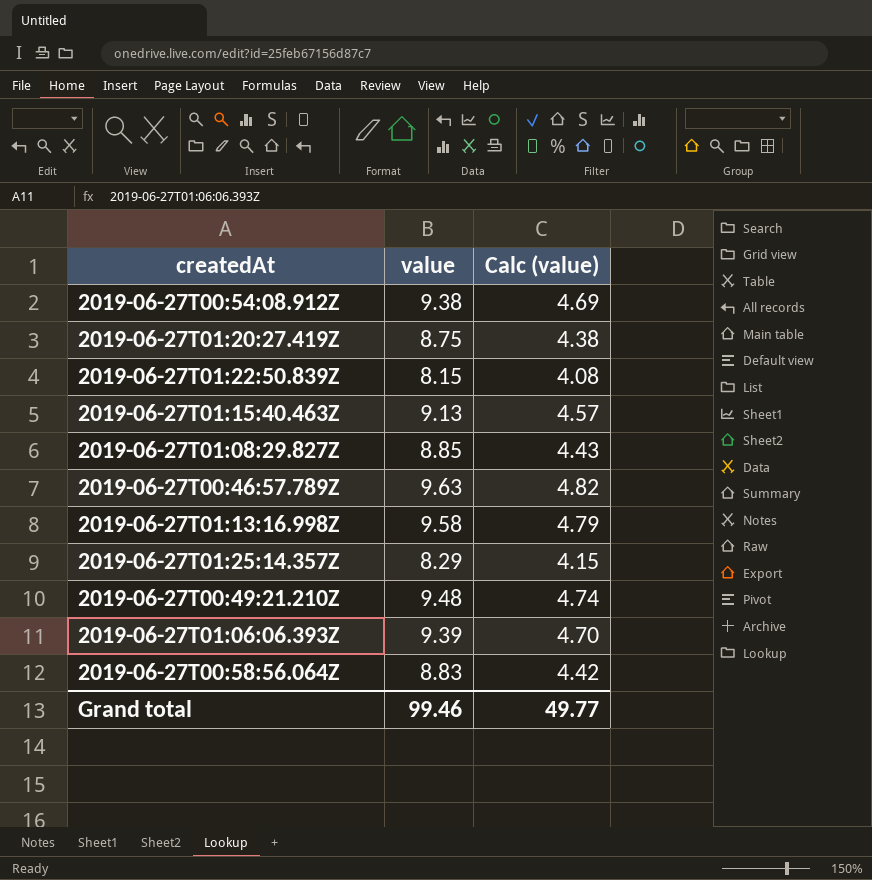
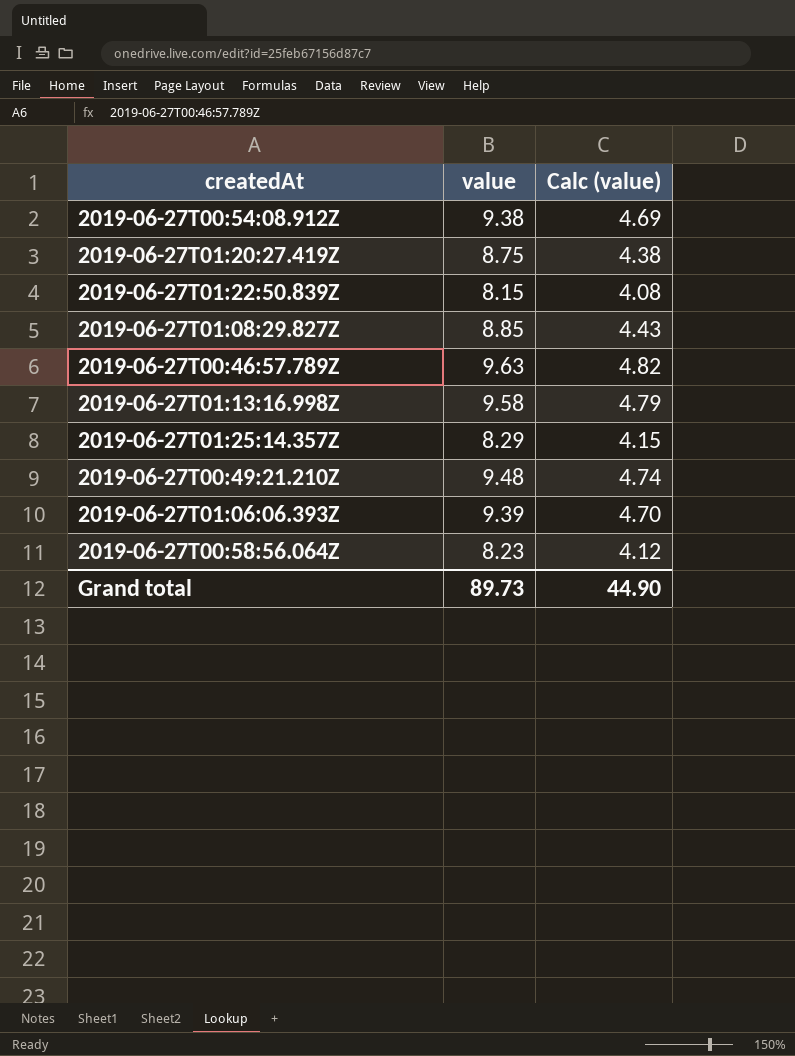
row 2019-06-27T01:15:40.463Z: 9.13 | 4.57 -> none
2019-06-27T00:58:56.064Z | value: 8.83 -> 8.23
2019-06-27T00:58:56.064Z | Calc (value): 4.42 -> 4.12
Grand total | value: 99.46 -> 89.73
Grand total | Calc (value): 49.77 -> 44.90

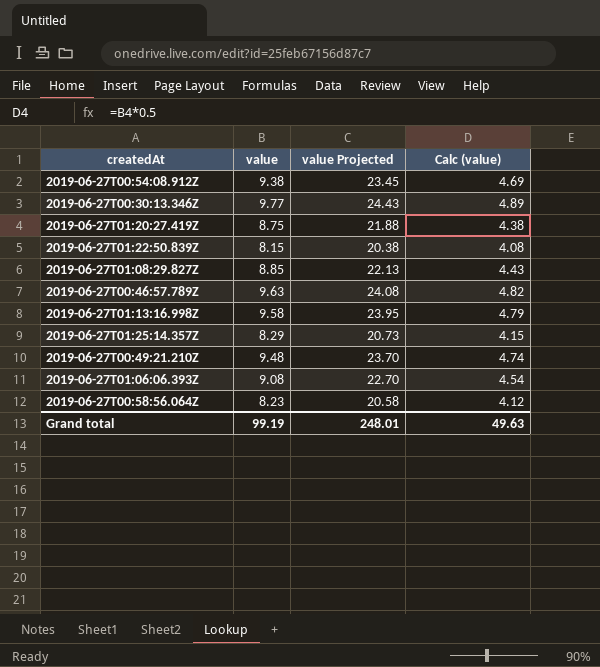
column value Projected | formula: none -> [value] * 2.5
row 2019-06-27T00:30:13.346Z: none -> 9.77 | 24.43 | 4.89
2019-06-27T01:06:06.393Z | value: 9.39 -> 9.08
2019-06-27T01:06:06.393Z | Calc (value): 4.70 -> 4.54
Grand total | value: 89.73 -> 99.19
Grand total | Calc (value): 44.90 -> 49.63

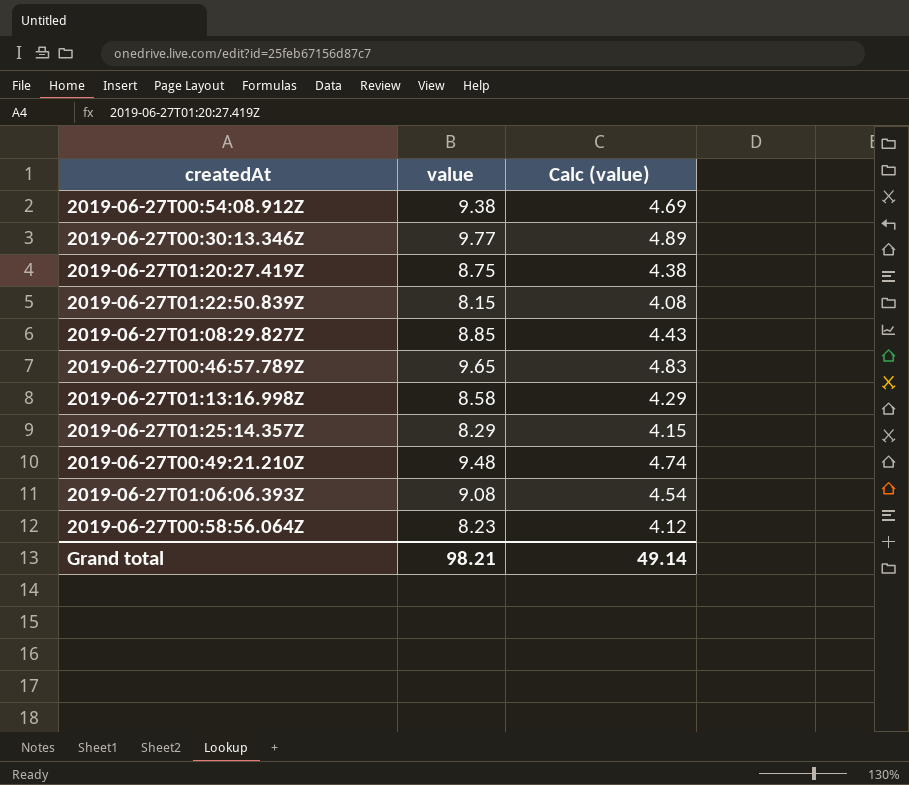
column value Projected | formula: [value] * 2.5 -> none
2019-06-27T00:46:57.789Z | value: 9.63 -> 9.65
2019-06-27T00:46:57.789Z | Calc (value): 4.82 -> 4.83
2019-06-27T01:13:16.998Z | value: 9.58 -> 8.58
2019-06-27T01:13:16.998Z | Calc (value): 4.79 -> 4.29
Grand total | value: 99.19 -> 98.21
Grand total | Calc (value): 49.63 -> 49.14

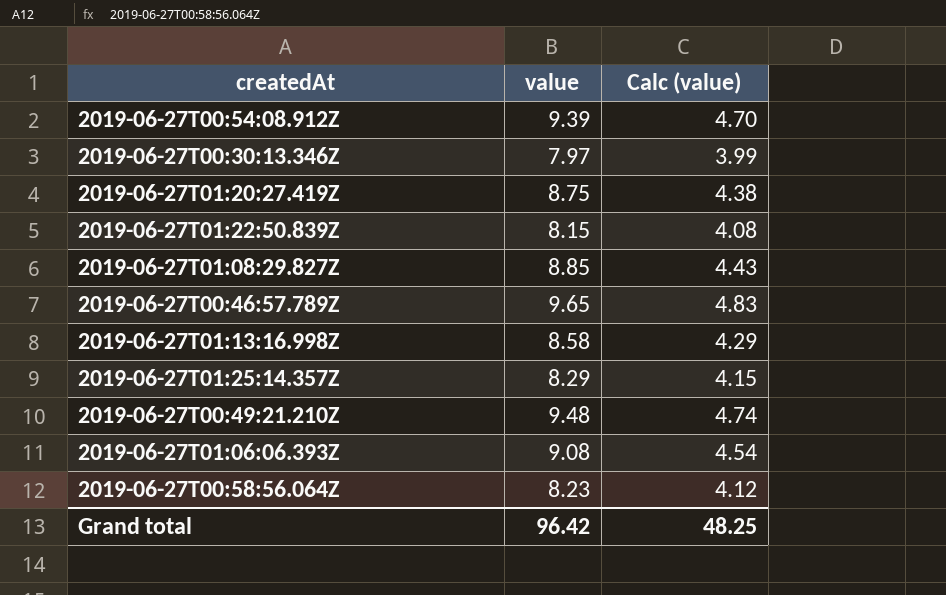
2019-06-27T00:54:08.912Z | value: 9.38 -> 9.39
2019-06-27T00:54:08.912Z | Calc (value): 4.69 -> 4.70
2019-06-27T00:30:13.346Z | value: 9.77 -> 7.97
2019-06-27T00:30:13.346Z | Calc (value): 4.89 -> 3.99
Grand total | value: 98.21 -> 96.42
Grand total | Calc (value): 49.14 -> 48.25

